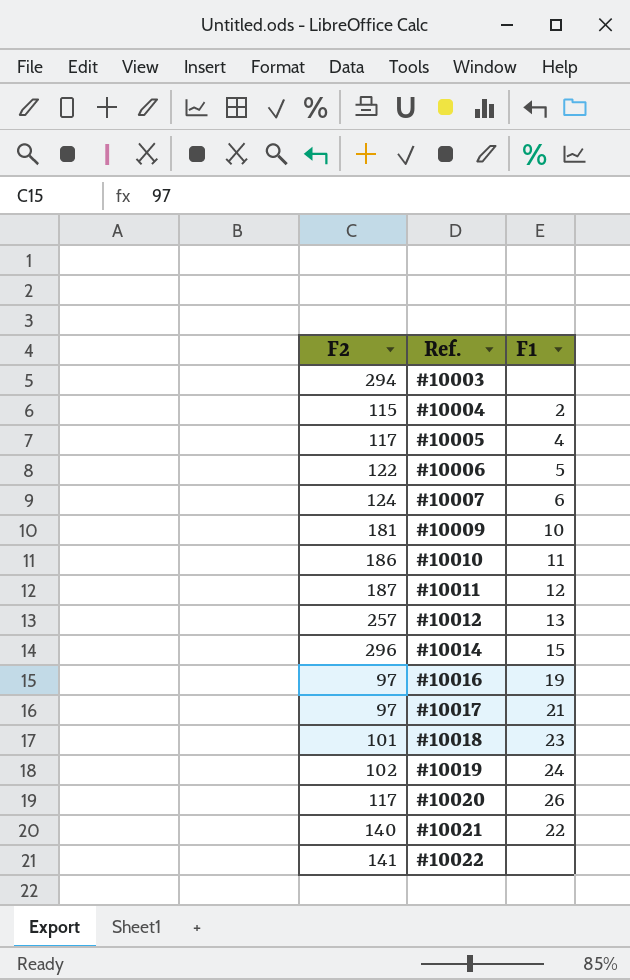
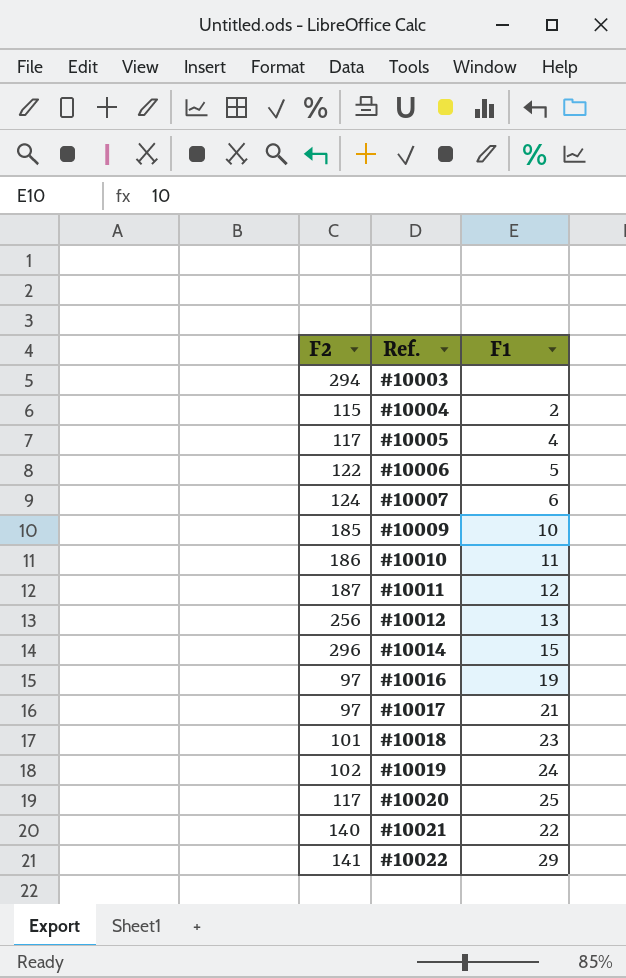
#10009 | F2: 181 -> 185
#10012 | F2: 257 -> 256
#10020 | F1: 26 -> 25
#10022 | F1: none -> 29

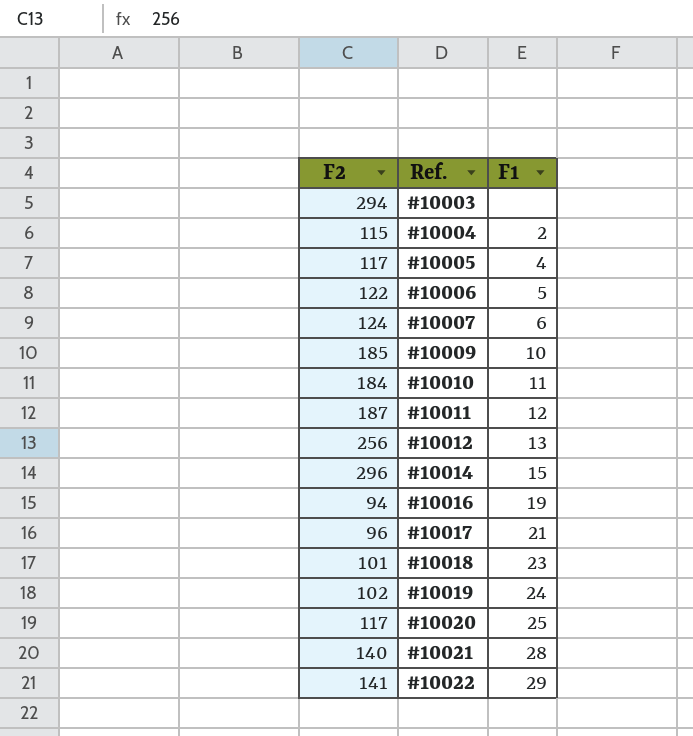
#10010 | F2: 186 -> 184
#10016 | F2: 97 -> 94
#10017 | F2: 97 -> 96
#10021 | F1: 22 -> 28

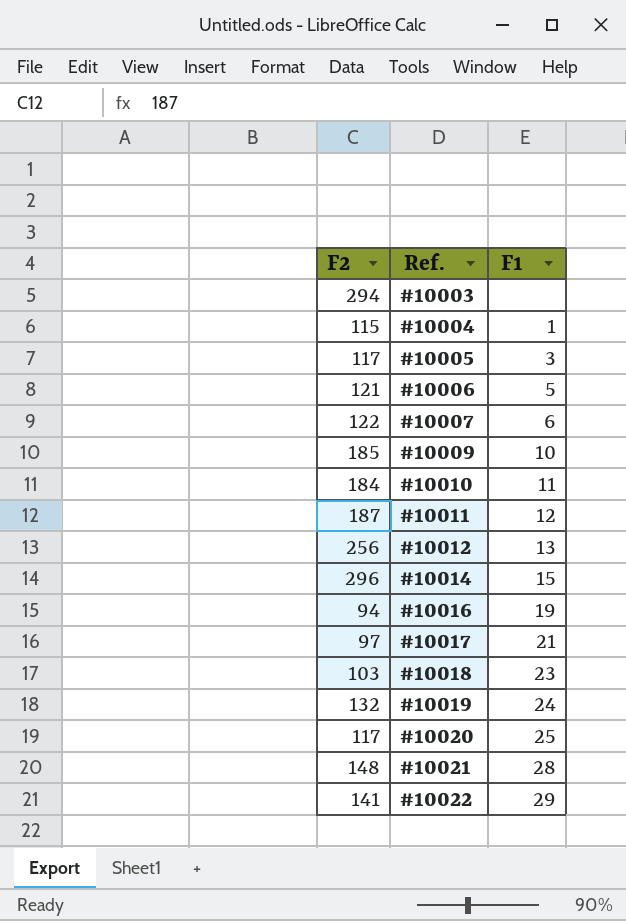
#10004 | F1: 2 -> 1
#10005 | F1: 4 -> 3
#10006 | F2: 122 -> 121
#10007 | F2: 124 -> 122
#10017 | F2: 96 -> 97
#10018 | F2: 101 -> 103
#10019 | F2: 102 -> 132
#10021 | F2: 140 -> 148

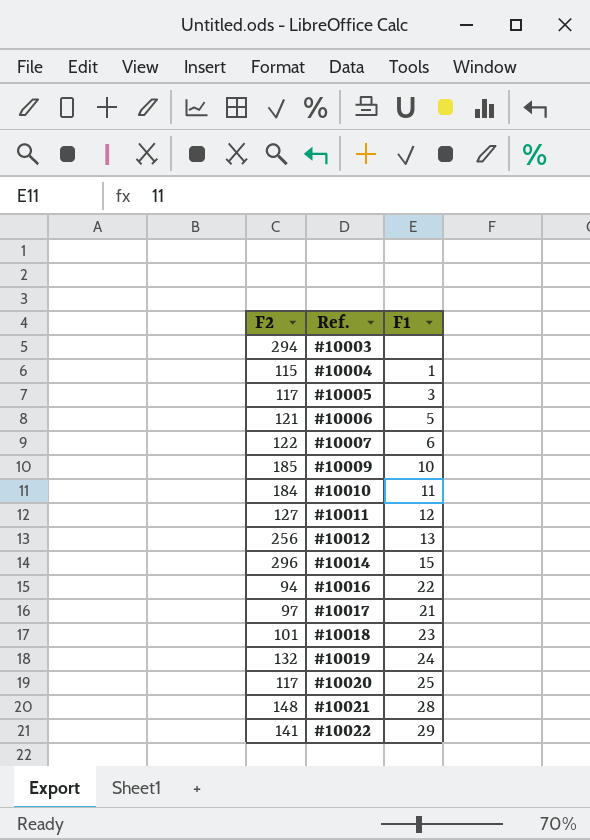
#10011 | F2: 187 -> 127
#10016 | F1: 19 -> 22
#10018 | F2: 103 -> 101

